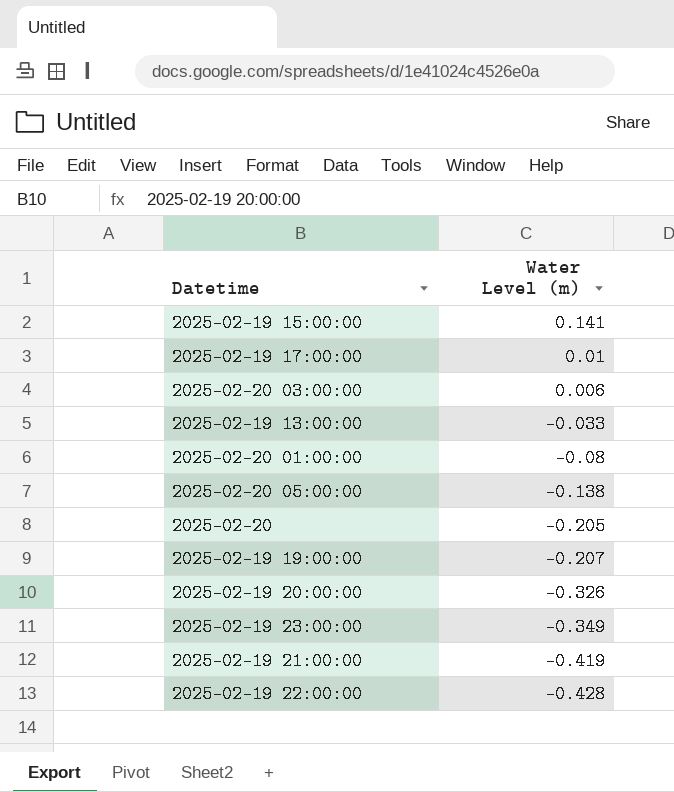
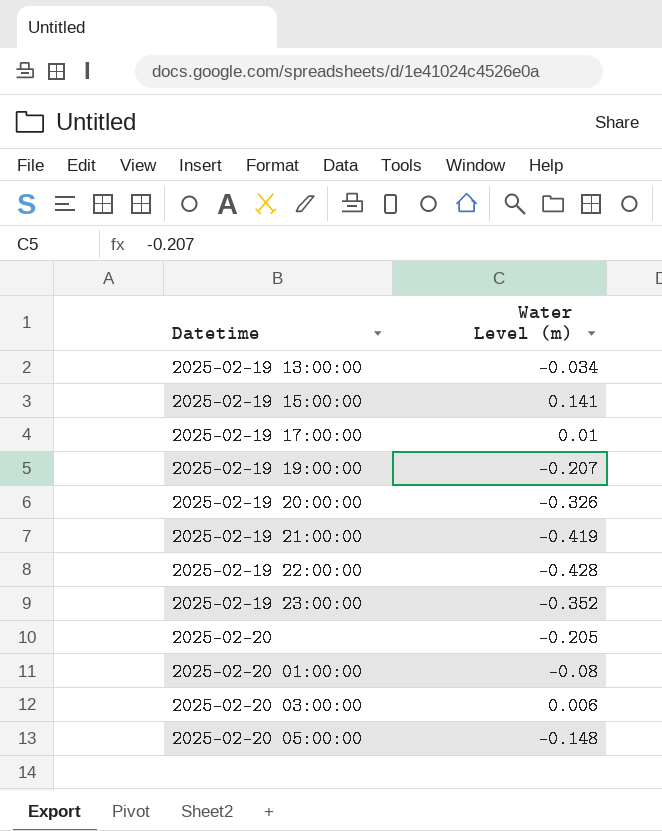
row order: Water Level (m) descending -> Datetime ascending
2025-02-19 13:00:00 | Water Level (m): -0.033 -> -0.034
2025-02-19 23:00:00 | Water Level (m): -0.349 -> -0.352
2025-02-20 05:00:00 | Water Level (m): -0.138 -> -0.148

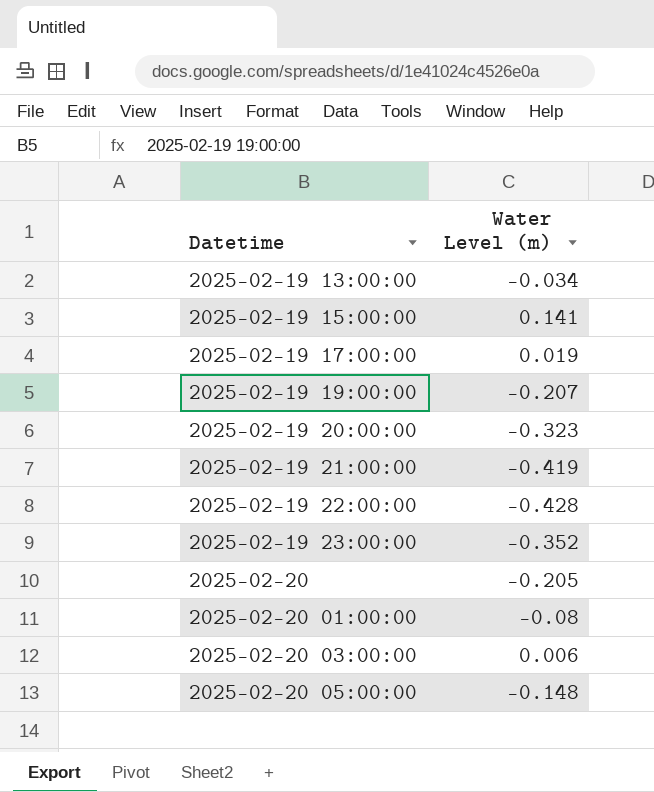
2025-02-19 17:00:00 | Water Level (m): 0.01 -> 0.019
2025-02-19 20:00:00 | Water Level (m): -0.326 -> -0.323

